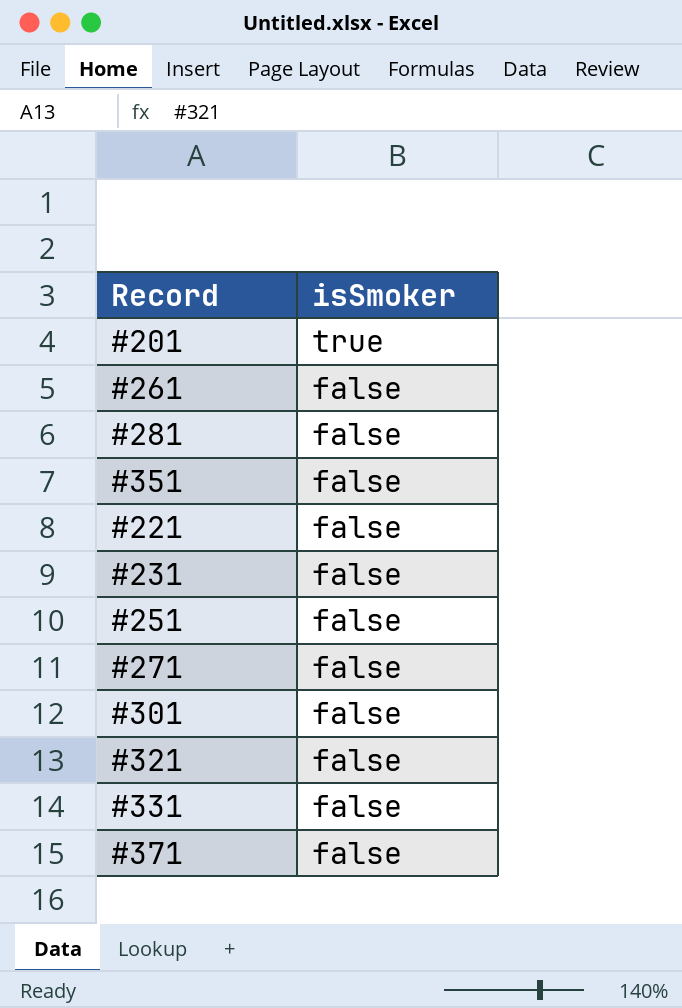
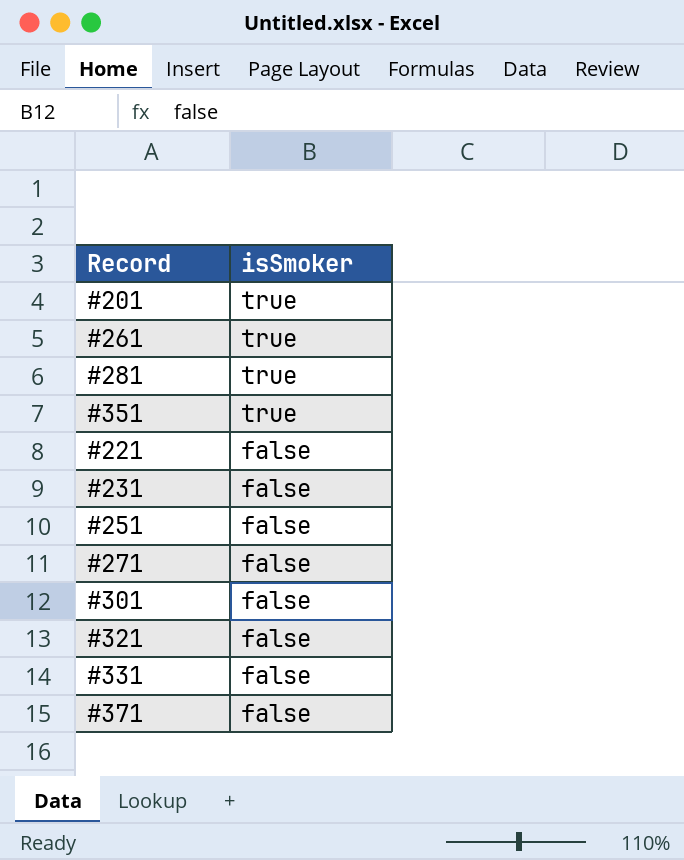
#261 | isSmoker: false -> true
#281 | isSmoker: false -> true
#351 | isSmoker: false -> true

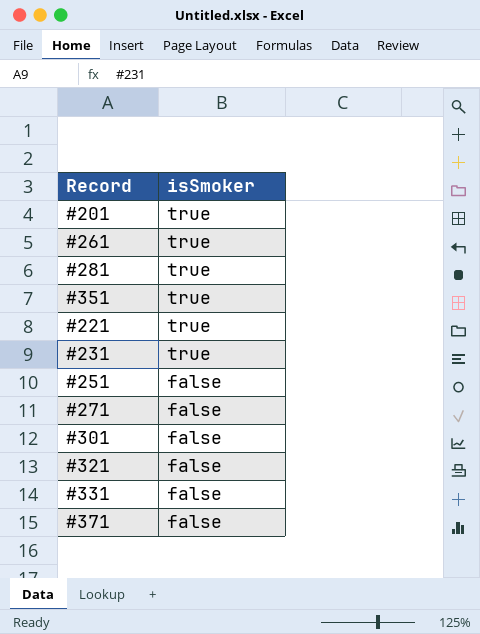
#221 | isSmoker: false -> true
#231 | isSmoker: false -> true

